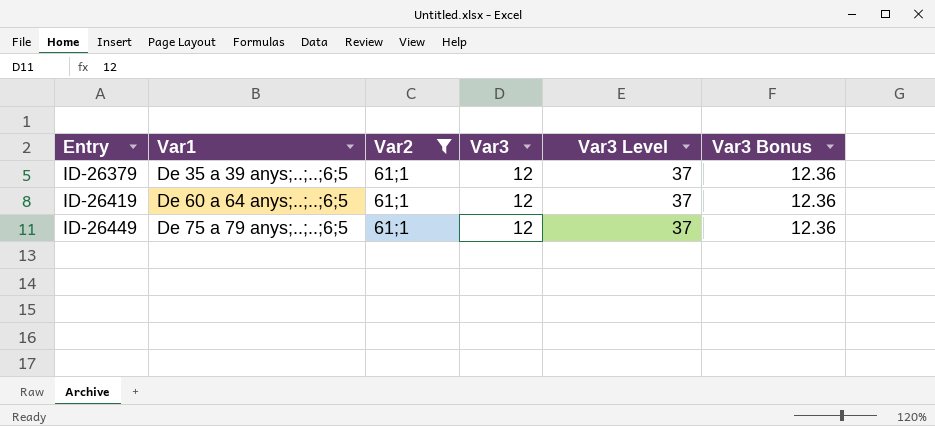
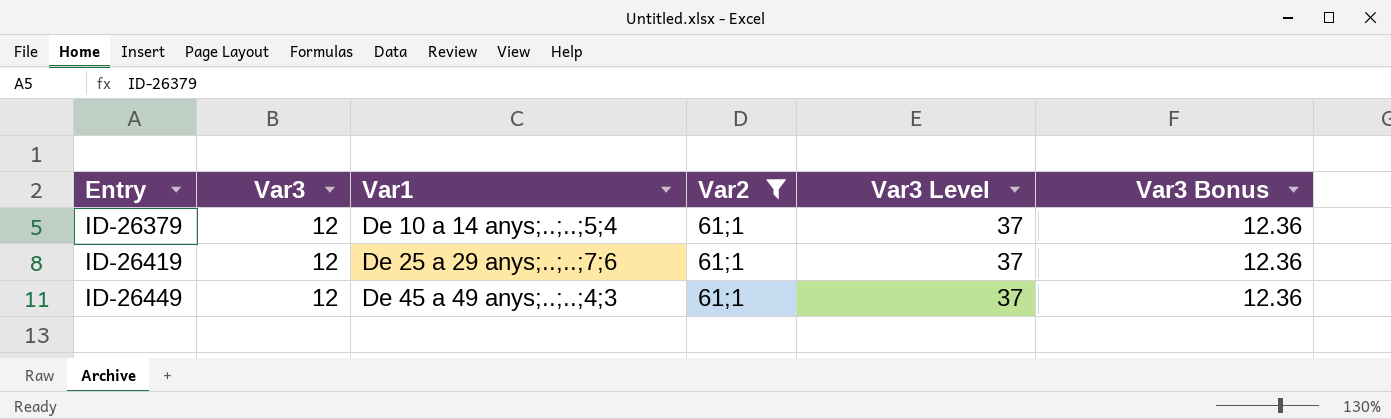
column Var3 | position: 4 -> 2
ID-26379 | Var1: De 35 a 39 anys;..;..;6;5 -> De 10 a 14 anys;..;..;5;4
ID-26419 | Var1: De 60 a 64 anys;..;..;6;5 -> De 25 a 29 anys;..;..;7;6
ID-26449 | Var1: De 75 a 79 anys;..;..;6;5 -> De 45 a 49 anys;..;..;4;3

